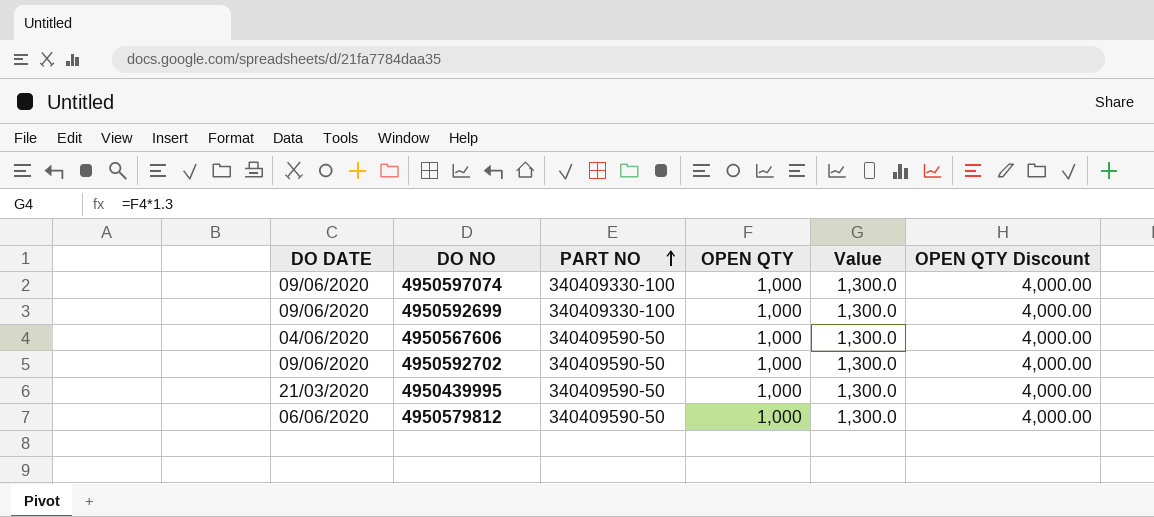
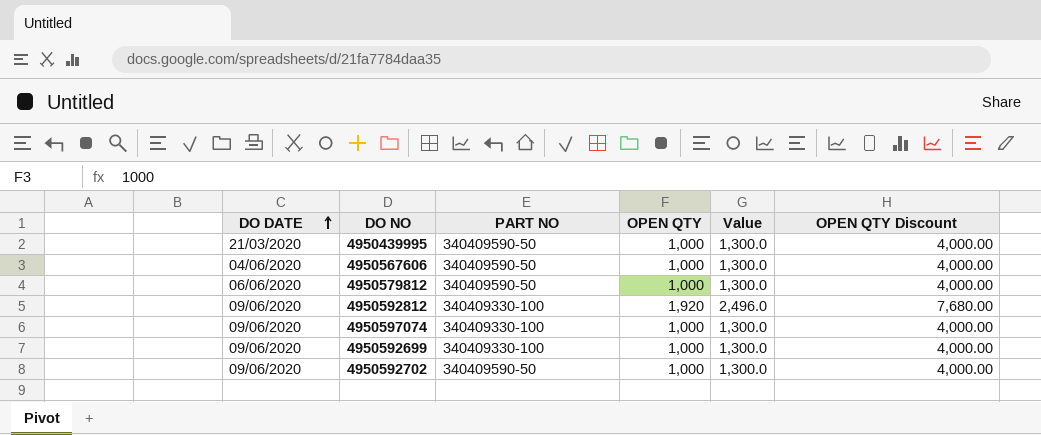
row order: PART NO ascending -> DO DATE ascending
row 4950592812: none -> 09/06/2020 | 340409330-100 | 1,920 | 2,496.0 | 7,680.00

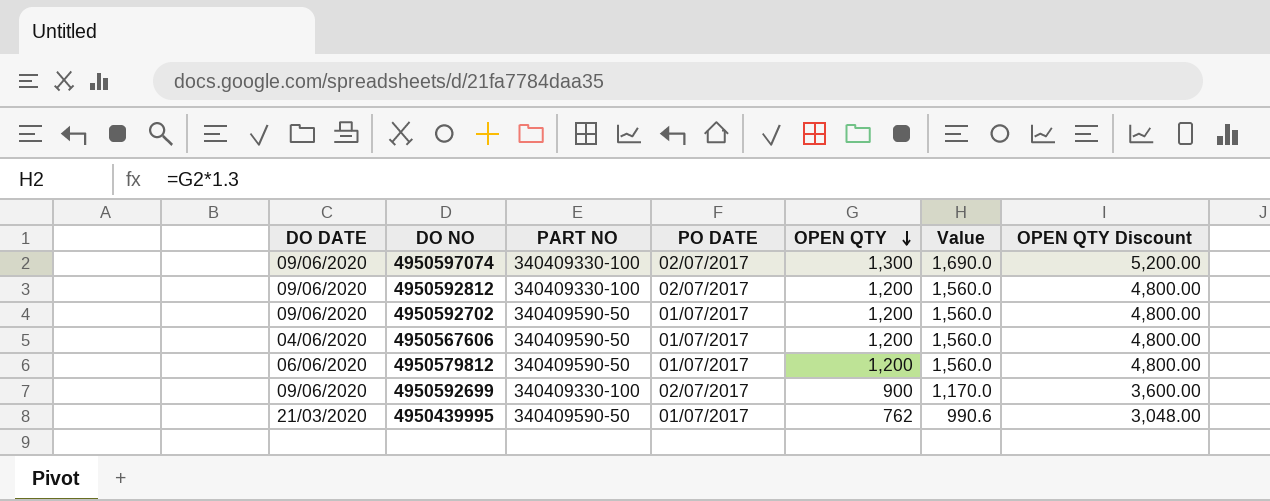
row order: DO DATE ascending -> OPEN QTY descending
column PO DATE | position: none -> 4
4950597074 | OPEN QTY: 1,000 -> 1,300
4950597074 | Value: 1,300.0 -> 1,690.0
4950597074 | OPEN QTY Discount: 4,000.00 -> 5,200.00
4950592812 | OPEN QTY: 1,920 -> 1,200
4950592812 | Value: 2,496.0 -> 1,560.0
4950592812 | OPEN QTY Discount: 7,680.00 -> 4,800.00
4950592702 | OPEN QTY: 1,000 -> 1,200
4950592702 | Value: 1,300.0 -> 1,560.0
4950592702 | OPEN QTY Discount: 4,000.00 -> 4,800.00
4950567606 | OPEN QTY: 1,000 -> 1,200
4950567606 | Value: 1,300.0 -> 1,560.0
4950567606 | OPEN QTY Discount: 4,000.00 -> 4,800.00
4950579812 | OPEN QTY: 1,000 -> 1,200
4950579812 | Value: 1,300.0 -> 1,560.0
4950579812 | OPEN QTY Discount: 4,000.00 -> 4,800.00
4950592699 | OPEN QTY: 1,000 -> 900
4950592699 | Value: 1,300.0 -> 1,170.0
4950592699 | OPEN QTY Discount: 4,000.00 -> 3,600.00
4950439995 | OPEN QTY: 1,000 -> 762
4950439995 | Value: 1,300.0 -> 990.6
4950439995 | OPEN QTY Discount: 4,000.00 -> 3,048.00

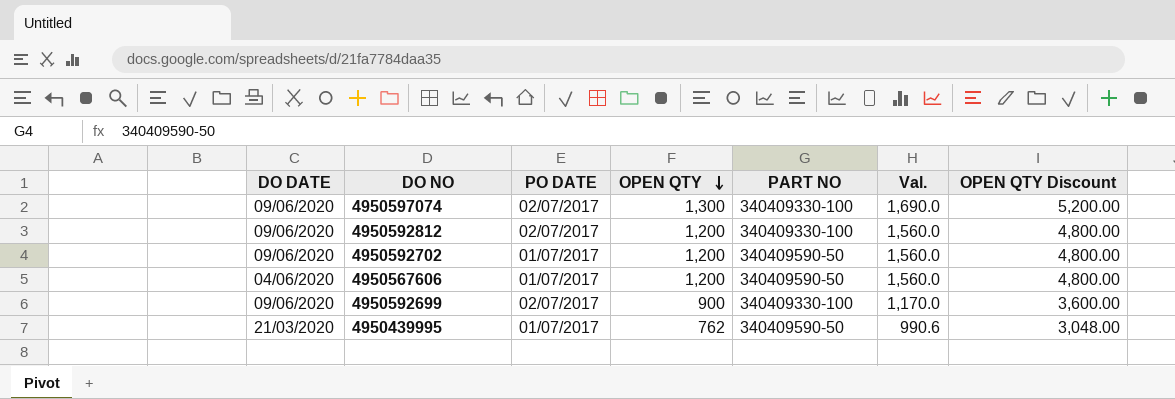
column PART NO | position: 3 -> 5
column name: Value -> Val.
row 4950579812: 06/06/2020 | 340409590-50 | 01/07/2017 | 1,200 | 1,560.0 | 4,800.00 -> none

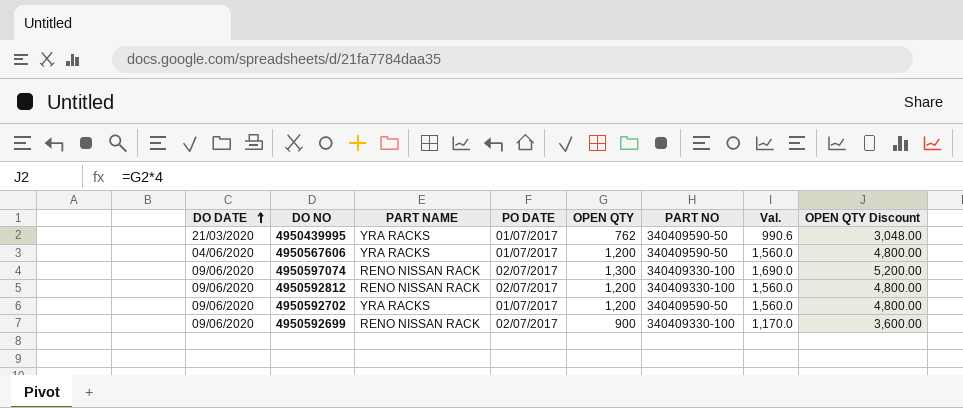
row order: OPEN QTY descending -> DO DATE ascending
column PART NAME | position: none -> 3

